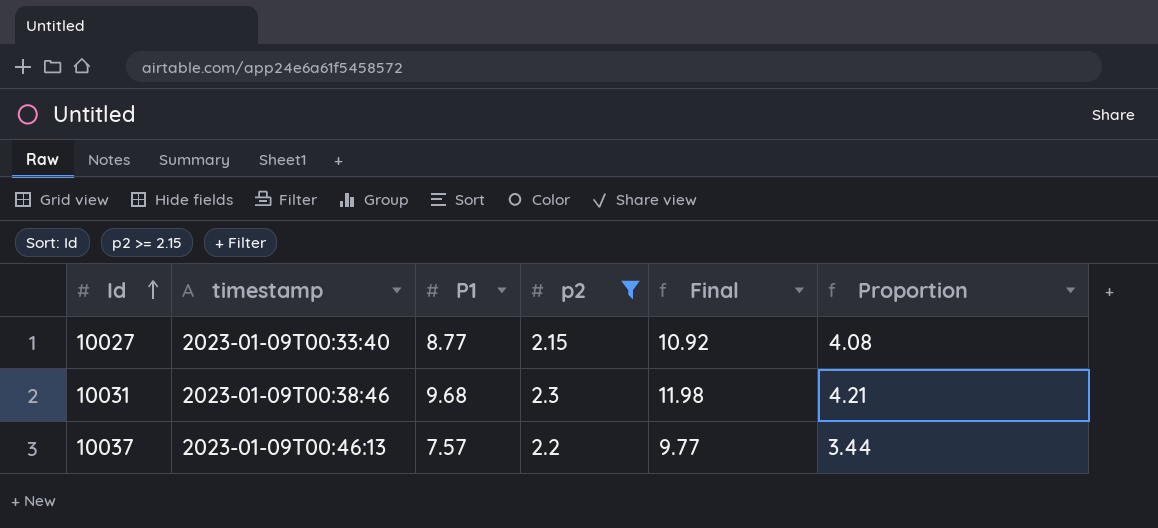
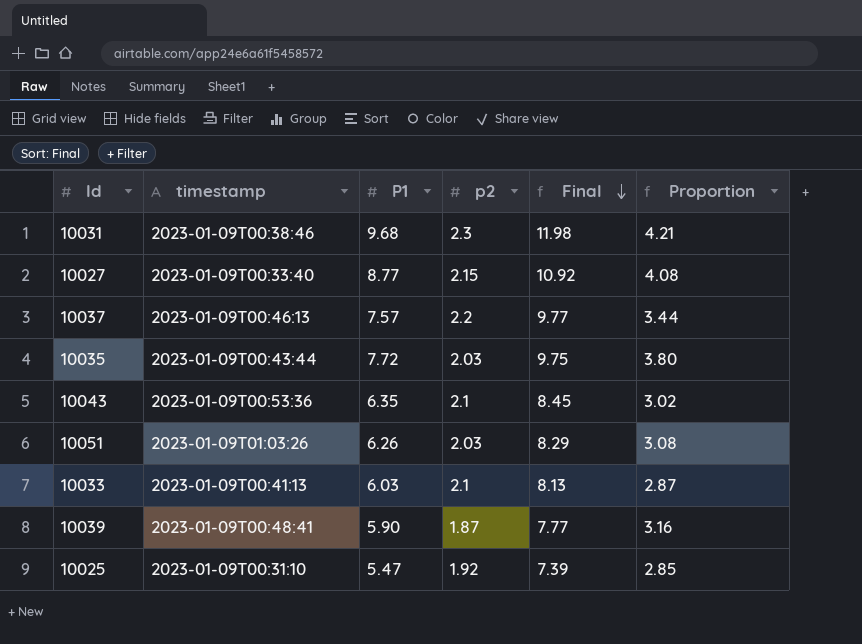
filter: p2 >= 2.15 -> none
row order: Id ascending -> Final descending

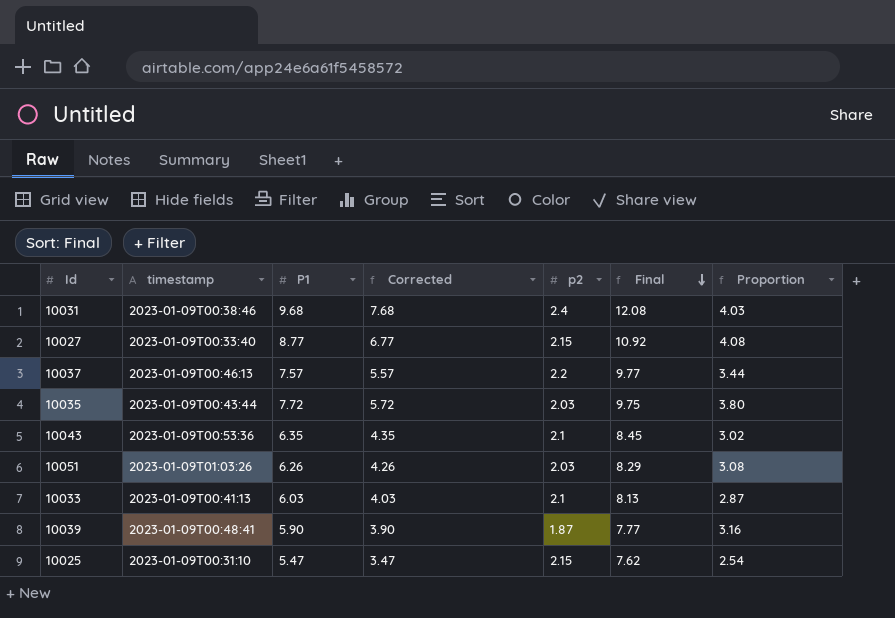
column Corrected | formula: none -> [P1] - 2
10031 | p2: 2.3 -> 2.4
10031 | Final: 11.98 -> 12.08
10031 | Proportion: 4.21 -> 4.03
10025 | p2: 1.92 -> 2.15
10025 | Final: 7.39 -> 7.62
10025 | Proportion: 2.85 -> 2.54

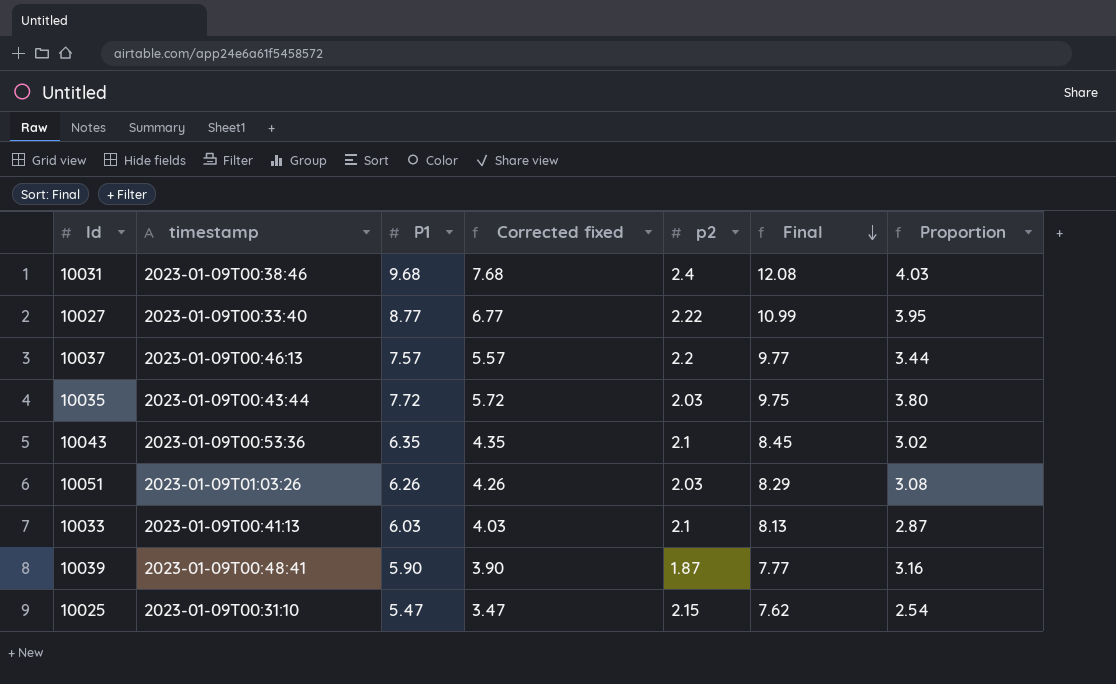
column name: Corrected -> Corrected fixed
10027 | p2: 2.15 -> 2.22
10027 | Final: 10.92 -> 10.99
10027 | Proportion: 4.08 -> 3.95

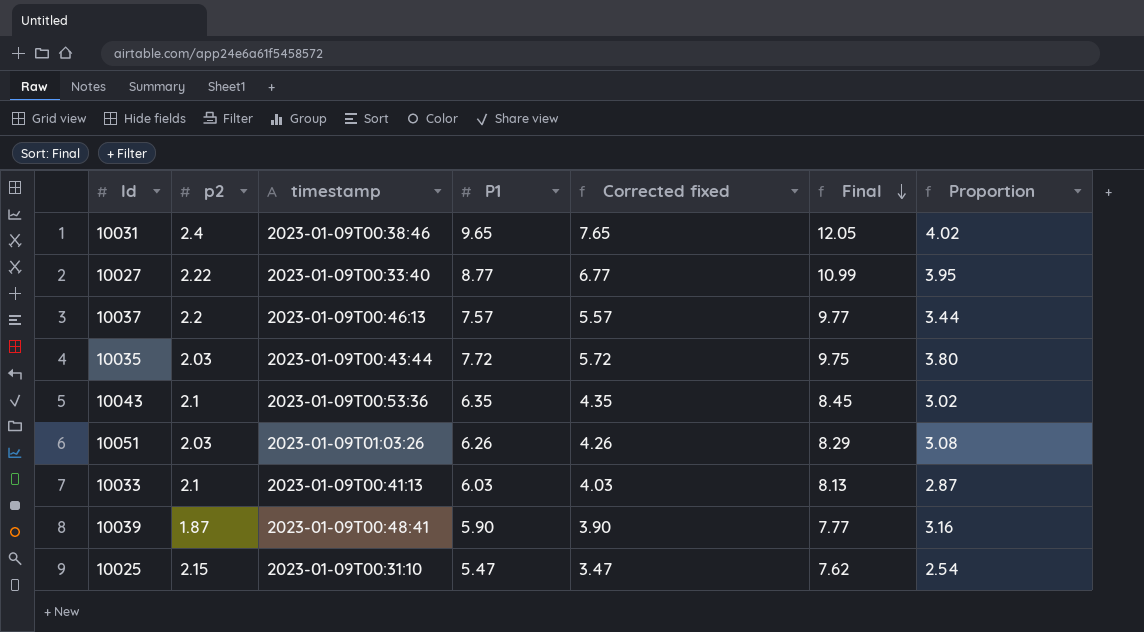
column p2 | position: 5 -> 2
10031 | P1: 9.68 -> 9.65
10031 | Corrected fixed: 7.68 -> 7.65
10031 | Final: 12.08 -> 12.05
10031 | Proportion: 4.03 -> 4.02

